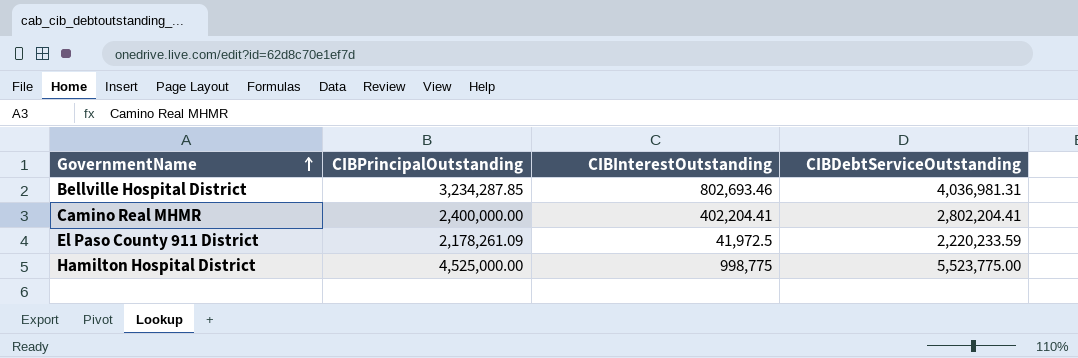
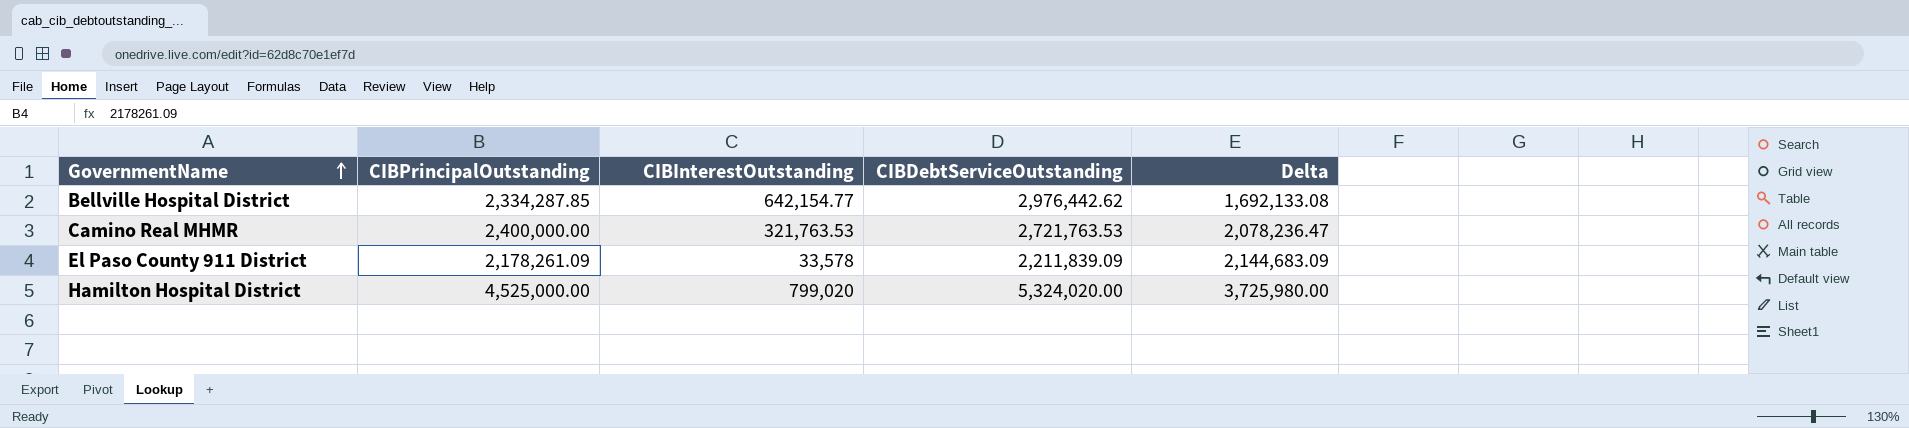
column Delta | formula: none -> [CIBPrincipalOutstanding] - [CIBInterestOutstanding]
Bellville Hospital District | CIBPrincipalOutstanding: 3,234,287.85 -> 2,334,287.85
Bellville Hospital District | CIBInterestOutstanding: 802,693.46 -> 642,154.77
Bellville Hospital District | CIBDebtServiceOutstanding: 4,036,981.31 -> 2,976,442.62
Camino Real MHMR | CIBInterestOutstanding: 402,204.41 -> 321,763.53
Camino Real MHMR | CIBDebtServiceOutstanding: 2,802,204.41 -> 2,721,763.53
El Paso County 911 District | CIBInterestOutstanding: 41,972.5 -> 33,578
El Paso County 911 District | CIBDebtServiceOutstanding: 2,220,233.59 -> 2,211,839.09
Hamilton Hospital District | CIBInterestOutstanding: 998,775 -> 799,020
Hamilton Hospital District | CIBDebtServiceOutstanding: 5,523,775.00 -> 5,324,020.00

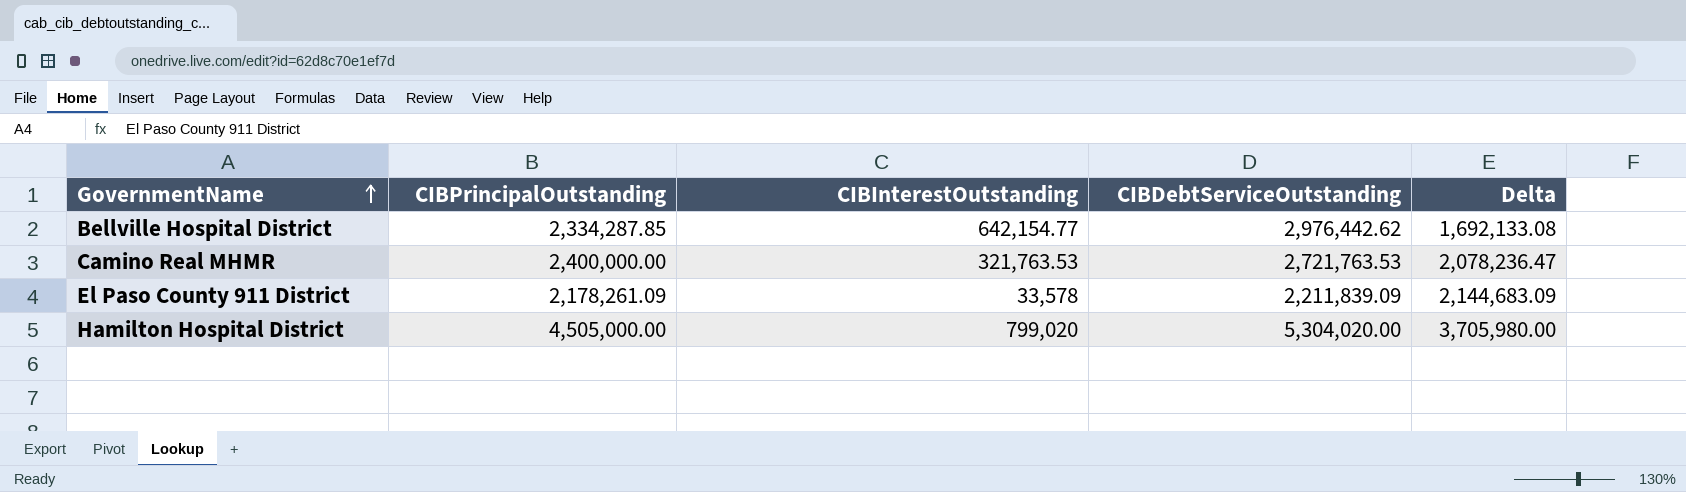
Hamilton Hospital District | CIBPrincipalOutstanding: 4,525,000.00 -> 4,505,000.00
Hamilton Hospital District | CIBDebtServiceOutstanding: 5,324,020.00 -> 5,304,020.00
Hamilton Hospital District | Delta: 3,725,980.00 -> 3,705,980.00

